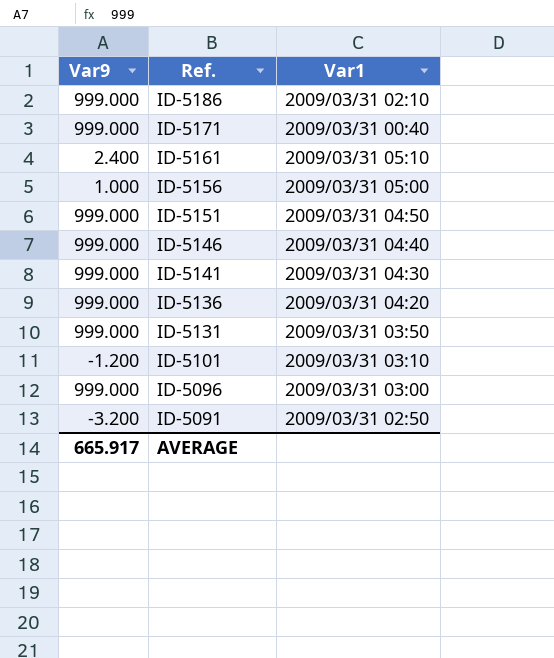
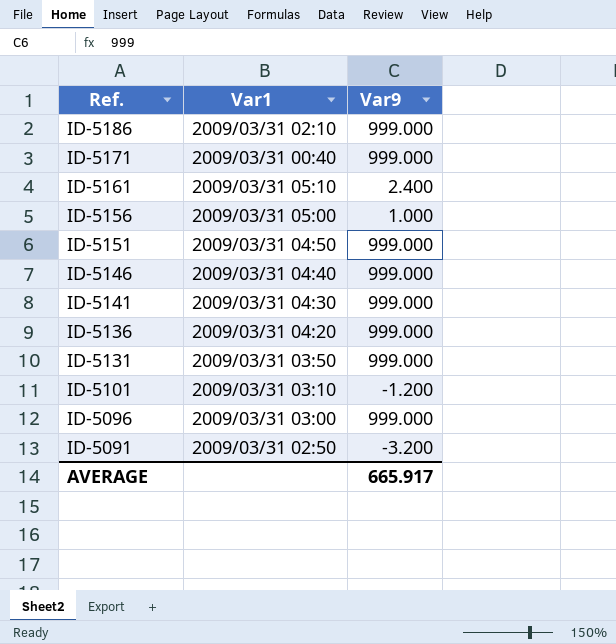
column Var9 | position: 1 -> 3

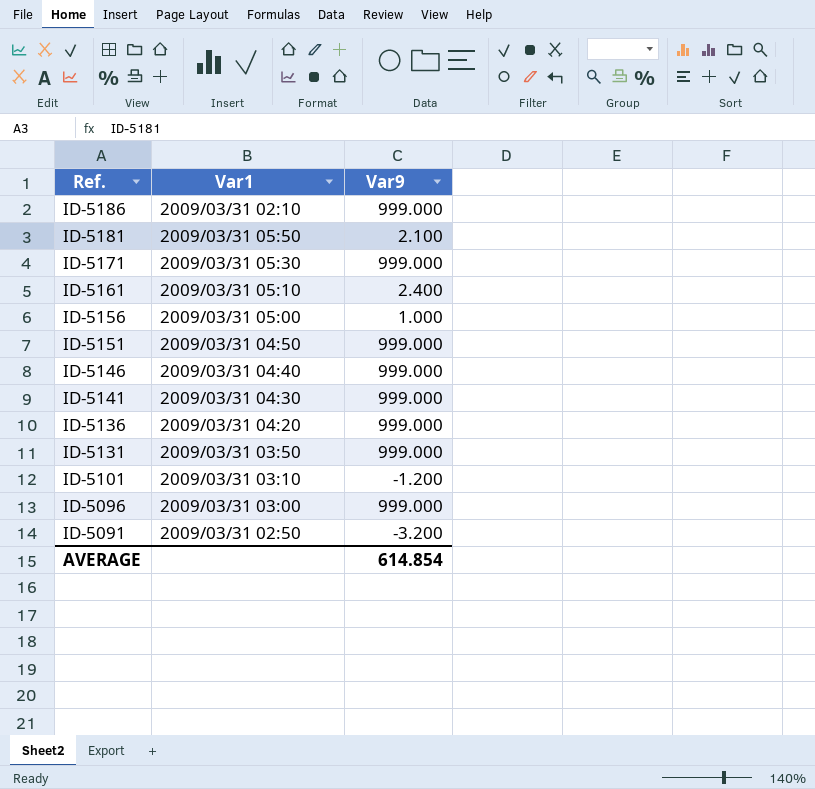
row ID-5181: none -> 2009/03/31 05:50 | 2.100
ID-5171 | Var1: 2009/03/31 00:40 -> 2009/03/31 05:30
AVERAGE | Var9: 665.917 -> 614.854

